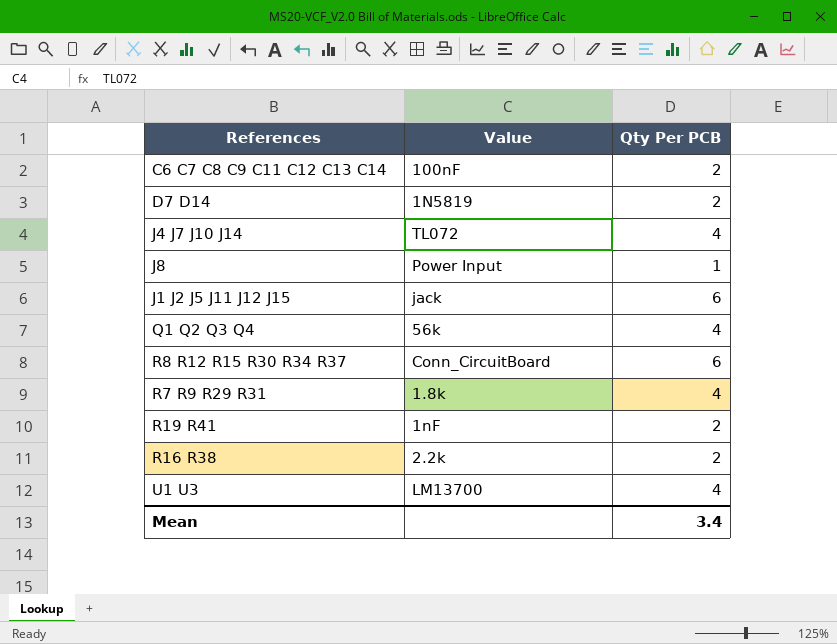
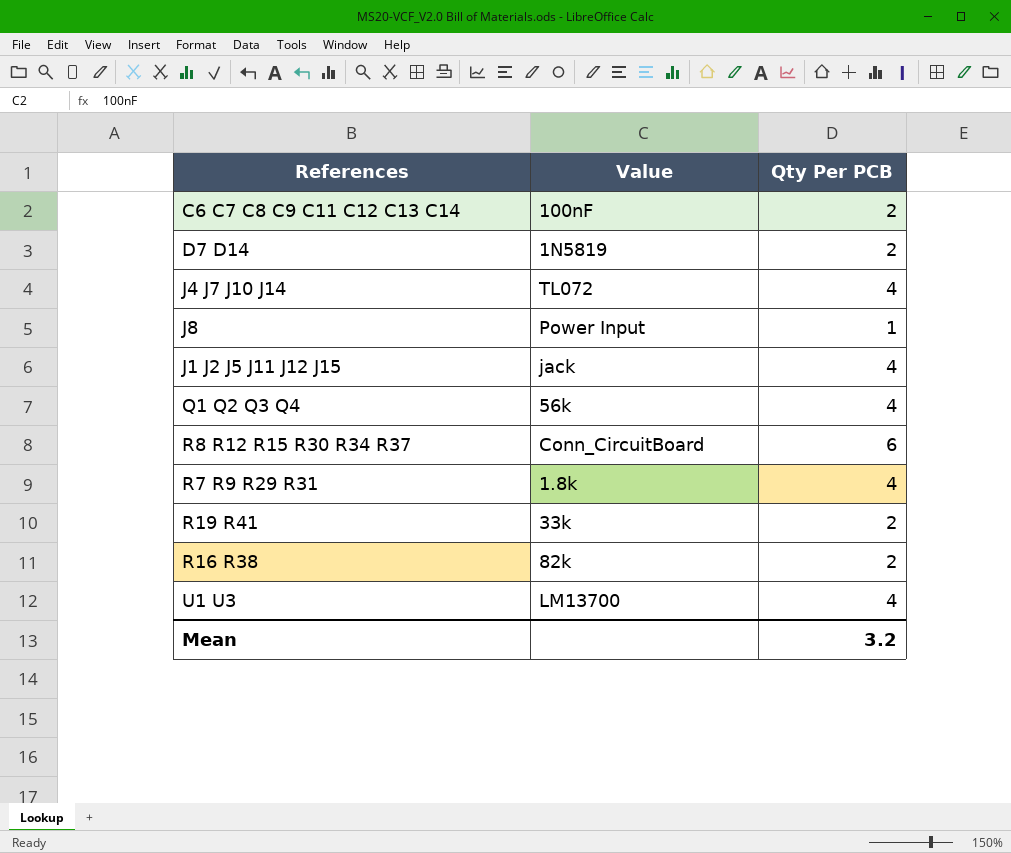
J1 J2 J5 J11 J12 J15 | Qty Per PCB: 6 -> 4
R19 R41 | Value: 1nF -> 33k
R16 R38 | Value: 2.2k -> 82k
Mean | Qty Per PCB: 3.4 -> 3.2

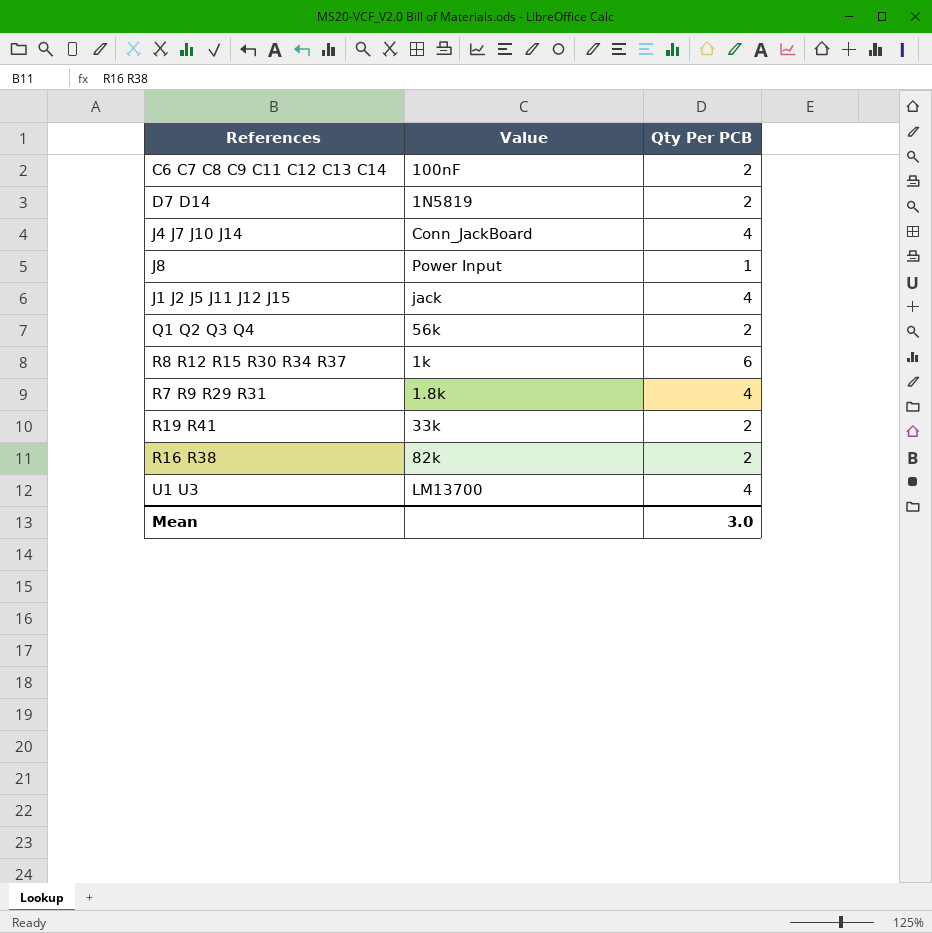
J4 J7 J10 J14 | Value: TL072 -> Conn_JackBoard
Q1 Q2 Q3 Q4 | Qty Per PCB: 4 -> 2
R8 R12 R15 R30 R34 R37 | Value: Conn_CircuitBoard -> 1k
Mean | Qty Per PCB: 3.2 -> 3.0

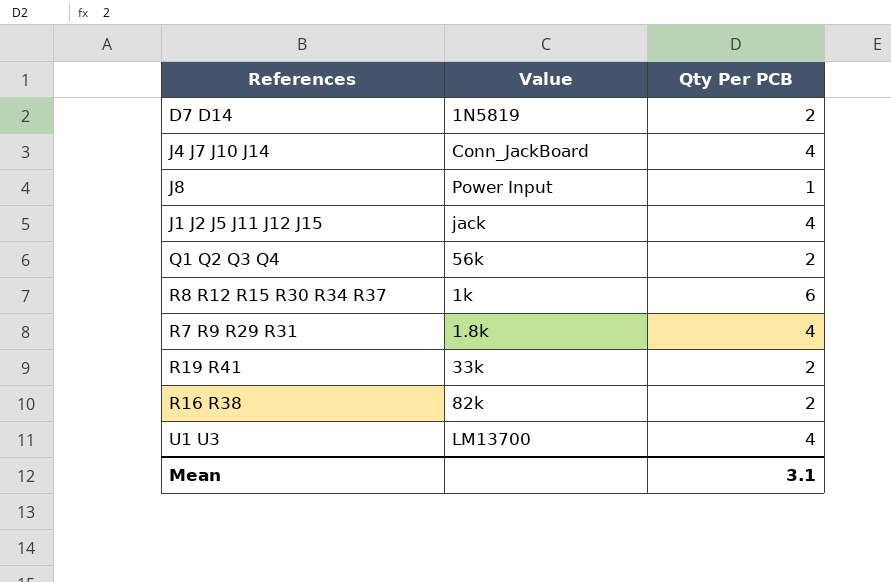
row C6 C7 C8 C9 C11 C12 C13 C14: 100nF | 2 -> none
Mean | Qty Per PCB: 3.0 -> 3.1

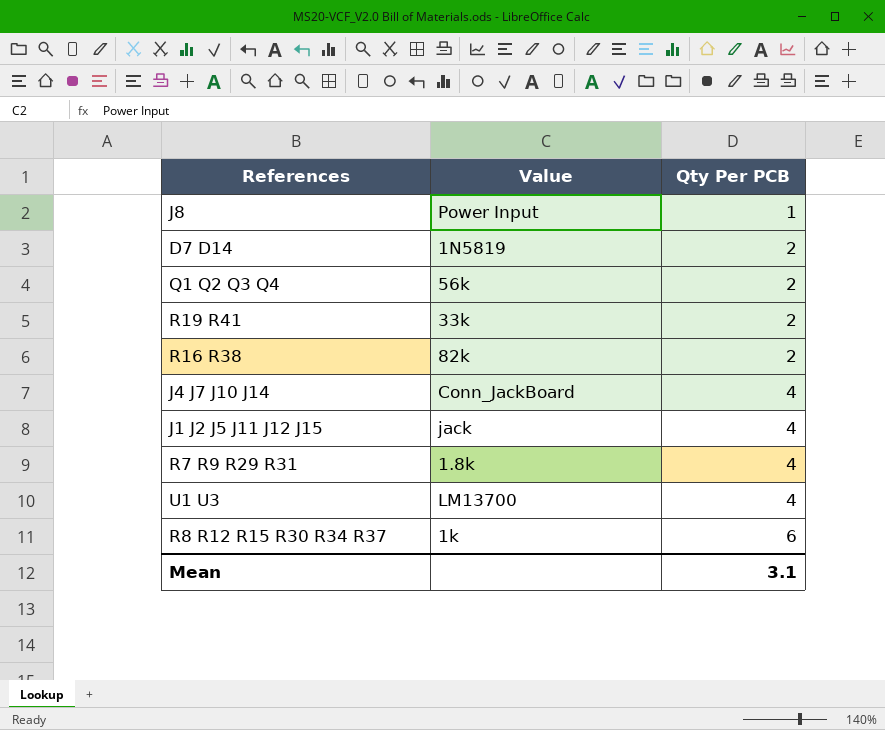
row order: none -> Qty Per PCB ascending

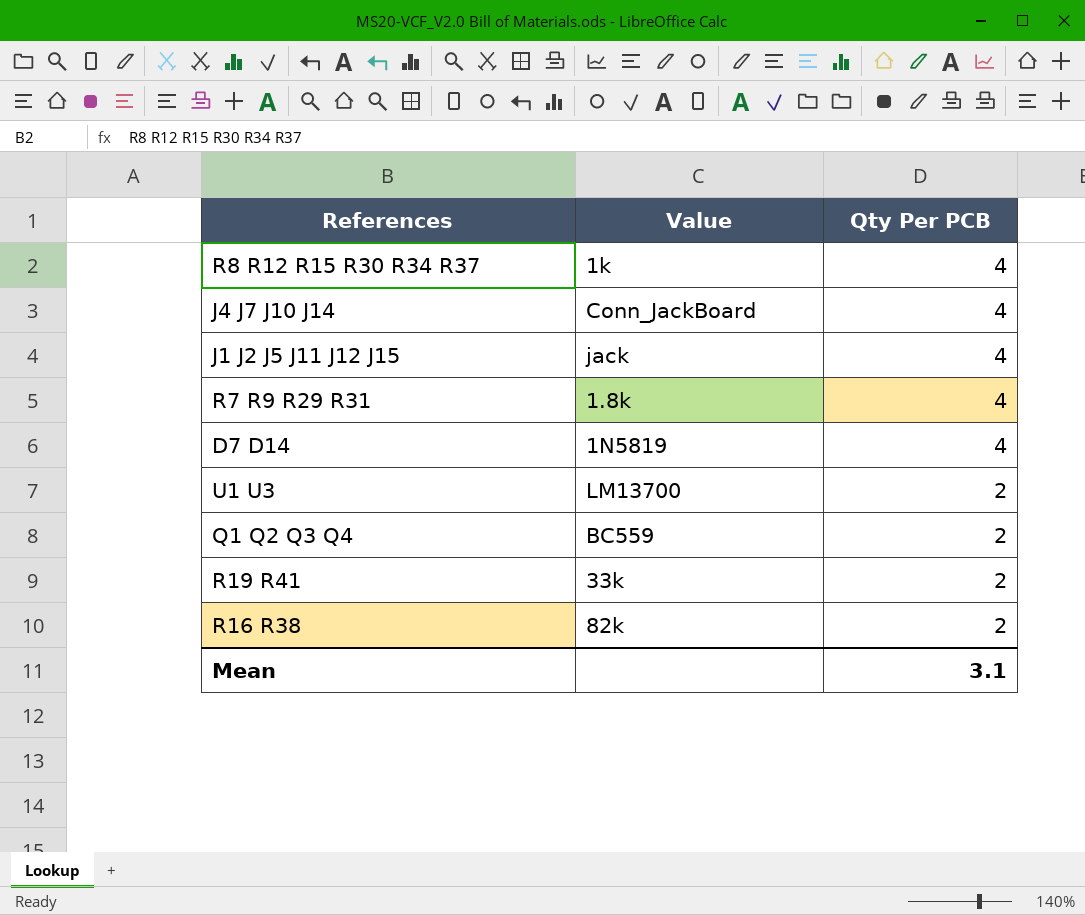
row order: Qty Per PCB ascending -> Qty Per PCB descending
row J8: Power Input | 1 -> none
R8 R12 R15 R30 R34 R37 | Qty Per PCB: 6 -> 4
D7 D14 | Qty Per PCB: 2 -> 4
U1 U3 | Qty Per PCB: 4 -> 2
Q1 Q2 Q3 Q4 | Value: 56k -> BC559

